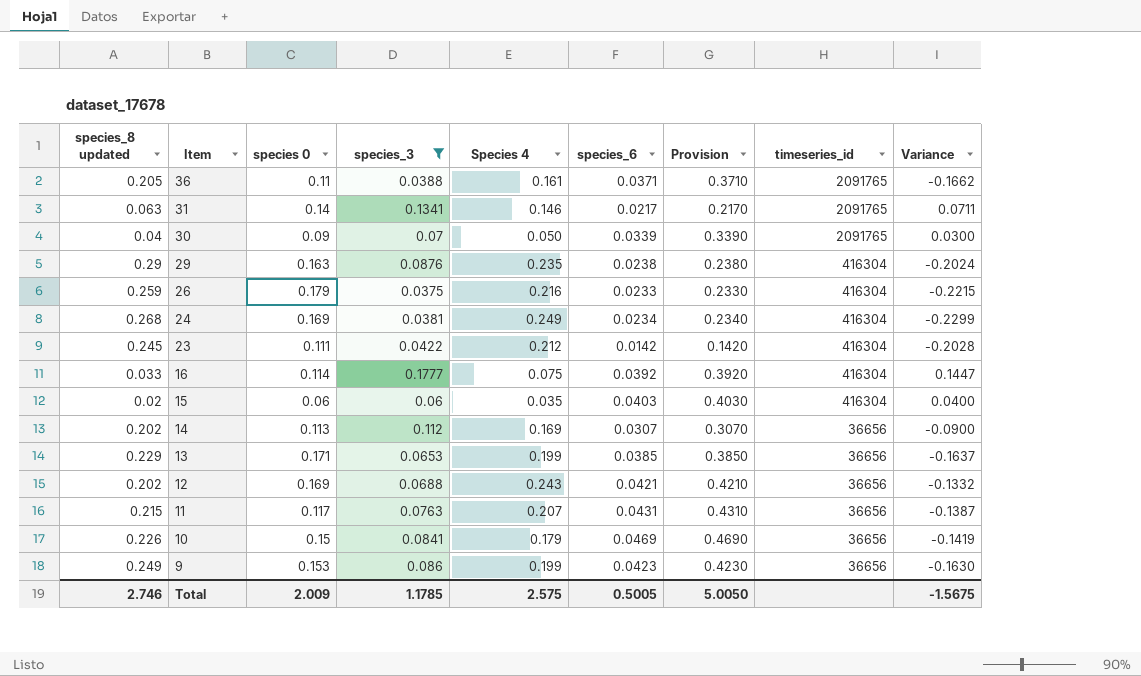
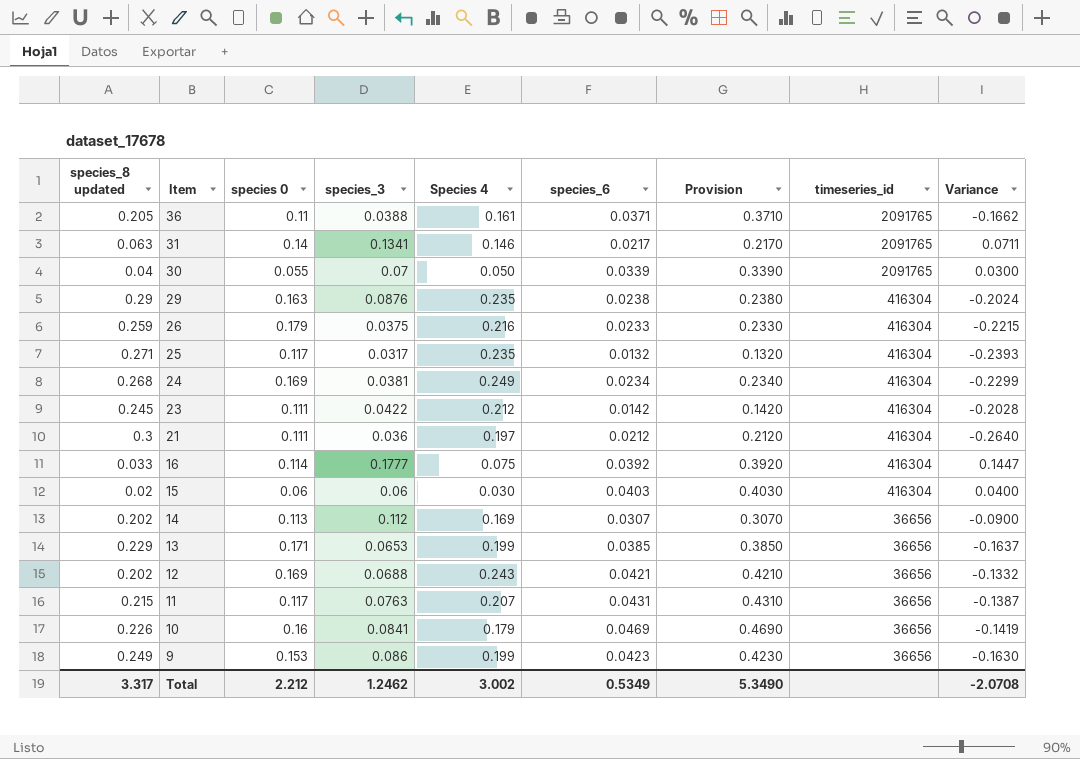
filter: species_3 >= 0.0375 -> none
30 | species 0: 0.09 -> 0.055
15 | Species 4: 0.035 -> 0.030
10 | species 0: 0.15 -> 0.16
Total | species_8 updated: 2.746 -> 3.317
Total | species 0: 2.009 -> 2.212
Total | species_3: 1.1785 -> 1.2462
Total | Species 4: 2.575 -> 3.002
Total | species_6: 0.5005 -> 0.5349
Total | Provision: 5.0050 -> 5.3490
Total | Variance: -1.5675 -> -2.0708

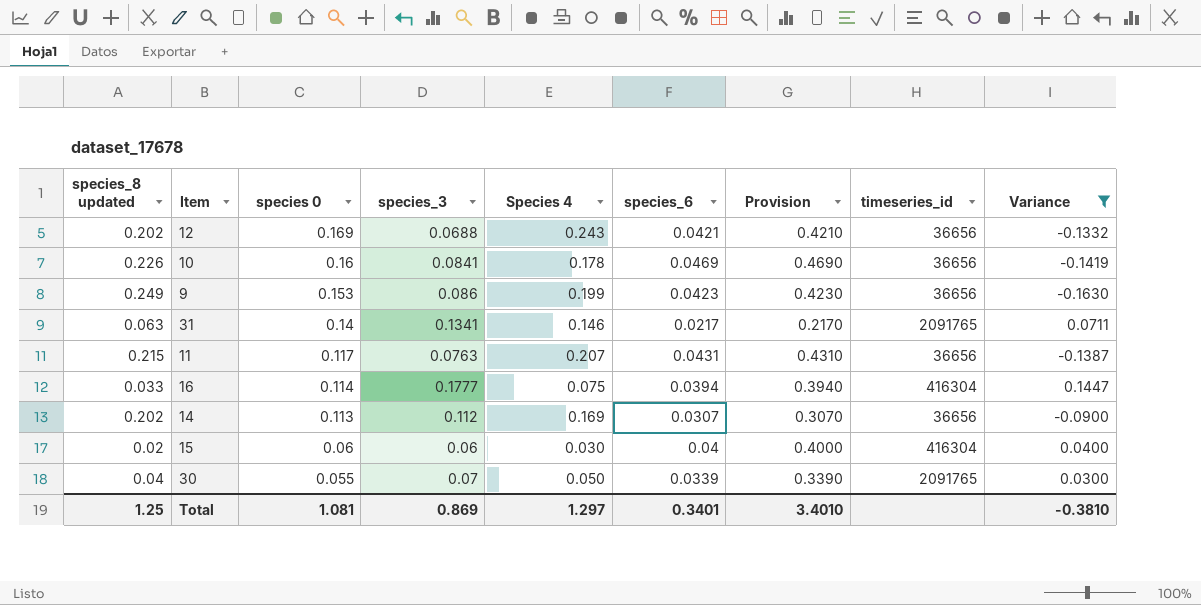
filter: none -> Variance >= -0.1630
row order: Item descending -> species 0 descending
10 | Species 4: 0.179 -> 0.178
16 | species_6: 0.0392 -> 0.0394
16 | Provision: 0.3920 -> 0.3940
15 | species_6: 0.0403 -> 0.04
15 | Provision: 0.4030 -> 0.4000
Total | species_8 updated: 3.317 -> 1.25
Total | species 0: 2.212 -> 1.081
Total | species_3: 1.2462 -> 0.869
Total | Species 4: 3.002 -> 1.297
Total | species_6: 0.5349 -> 0.3401
Total | Provision: 5.3490 -> 3.4010
Total | Variance: -2.0708 -> -0.3810

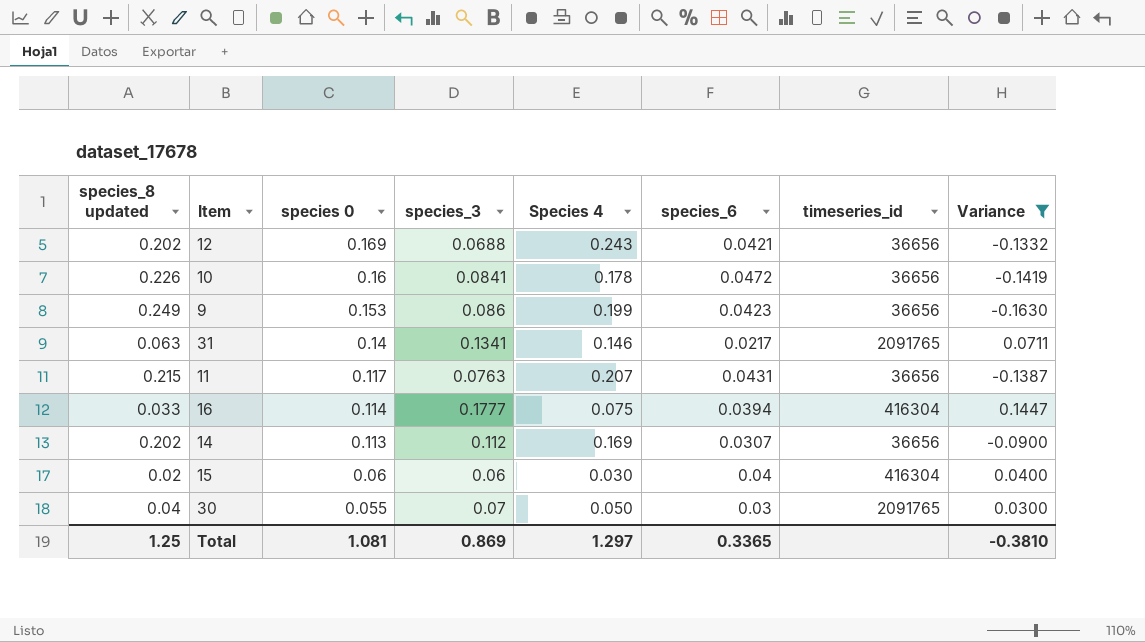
column Provision | formula: [species_6] * 10 -> none
10 | species_6: 0.0469 -> 0.0472
30 | species_6: 0.0339 -> 0.03
Total | species_6: 0.3401 -> 0.3365

